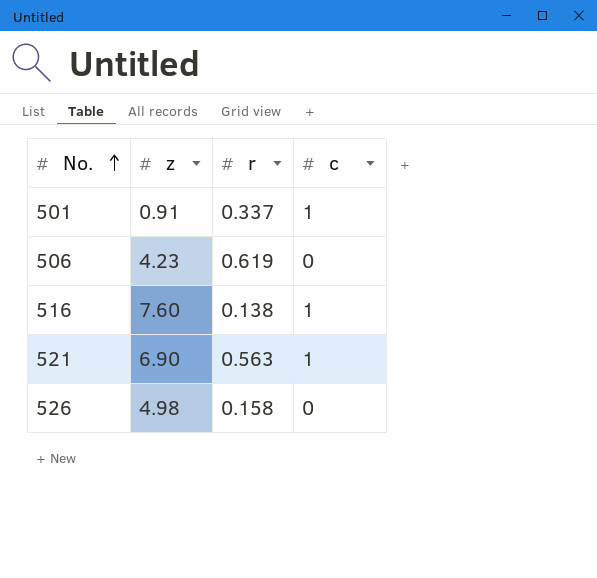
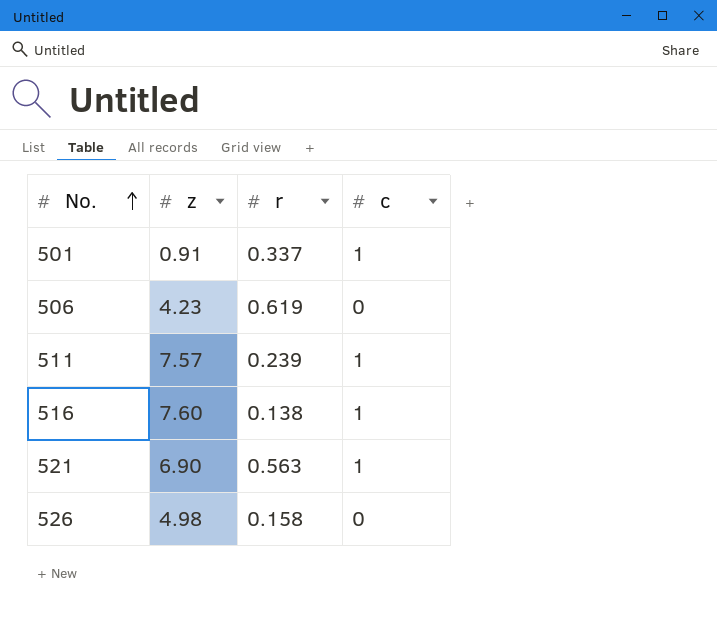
row 511: none -> 7.57 | 0.239 | 1

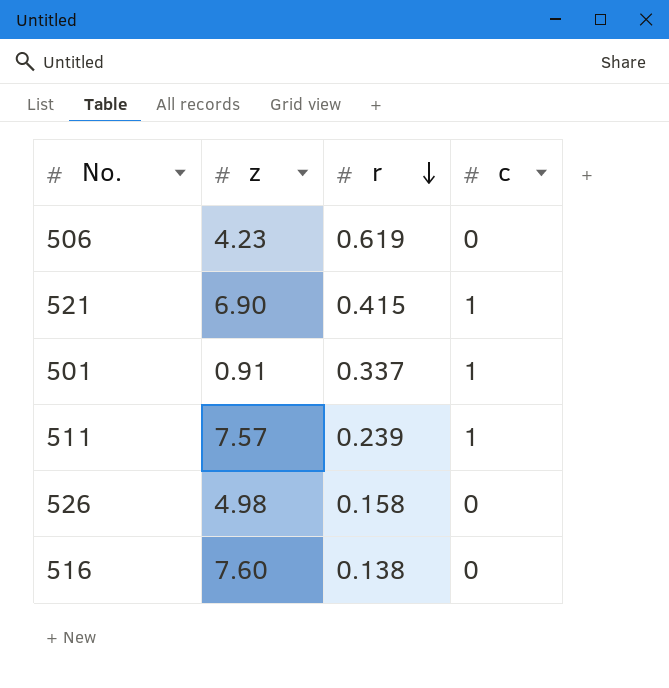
row order: No. ascending -> r descending
521 | r: 0.563 -> 0.415
516 | c: 1 -> 0

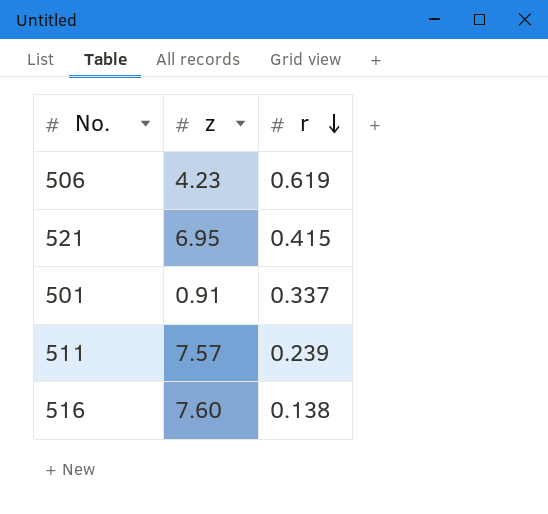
column c | position: 4 -> none
row 526: 4.98 | 0.158 | 0 -> none
521 | z: 6.90 -> 6.95

